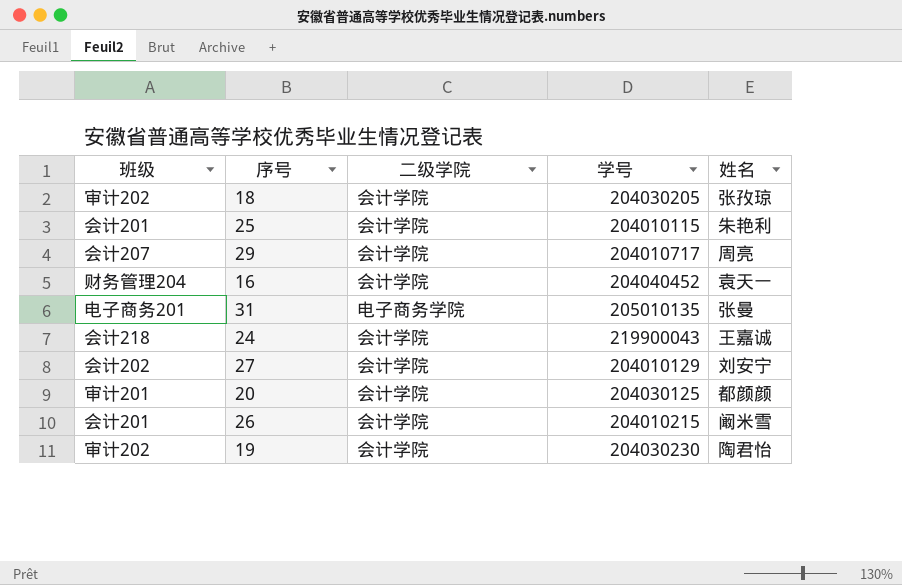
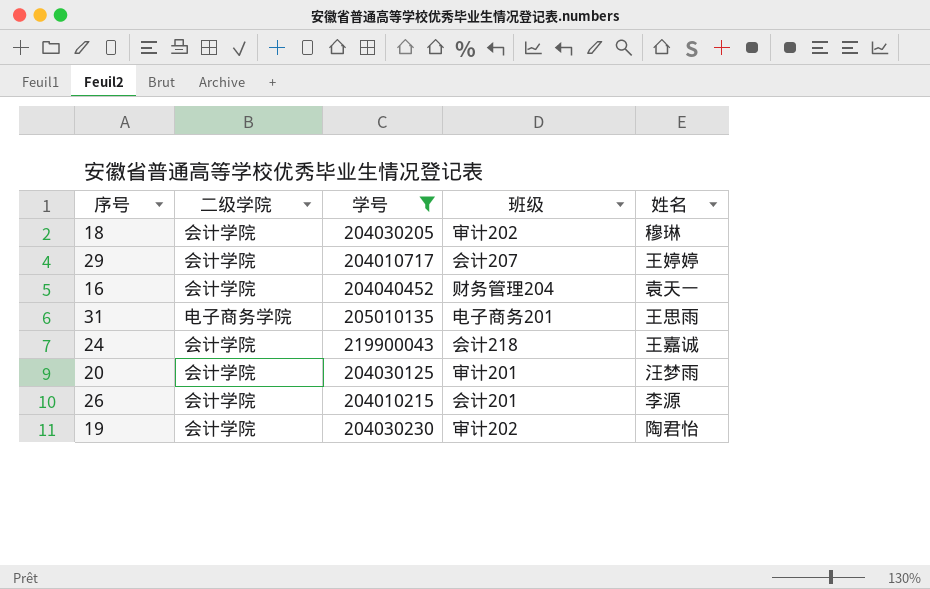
filter: none -> 学号 >= 204010215
column 班级 | position: 1 -> 4
18 | 姓名: 张孜琼 -> 穆琳
29 | 姓名: 周亮 -> 王婷婷
31 | 姓名: 张曼 -> 王思雨
20 | 姓名: 都颜颜 -> 汪梦雨
26 | 姓名: 阚米雪 -> 李源

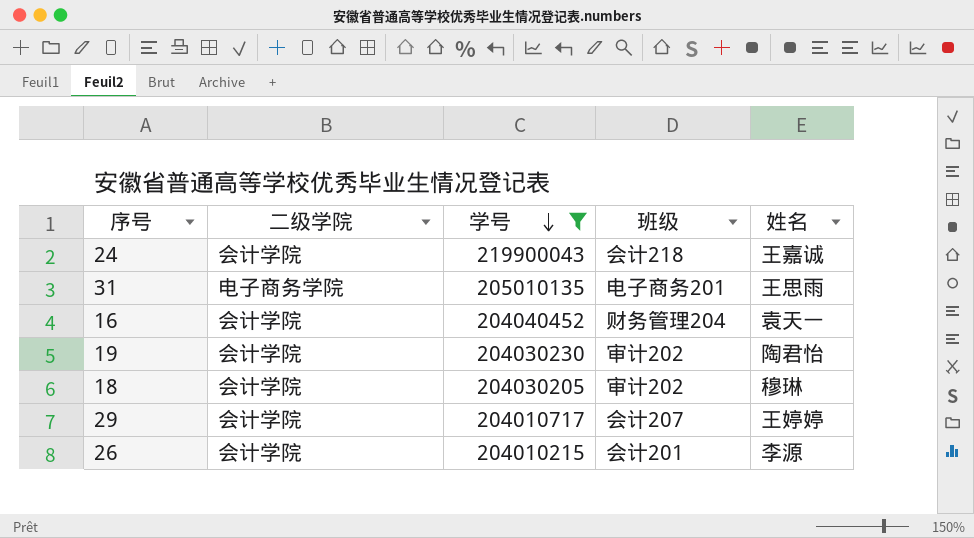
row order: none -> 学号 descending
row 20: 会计学院 | 204030125 | 审计201 | 汪梦雨 -> none

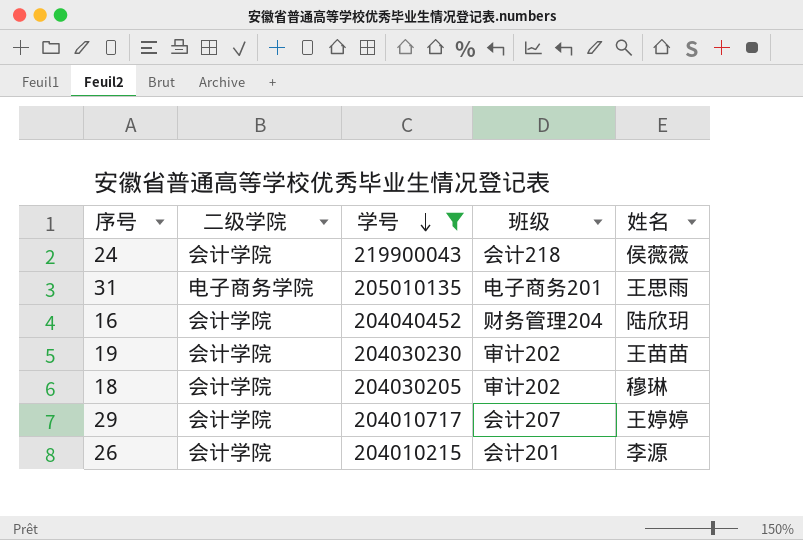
24 | 姓名: 王嘉诚 -> 侯薇薇
16 | 姓名: 袁天一 -> 陆欣玥
19 | 姓名: 陶君怡 -> 王苗苗

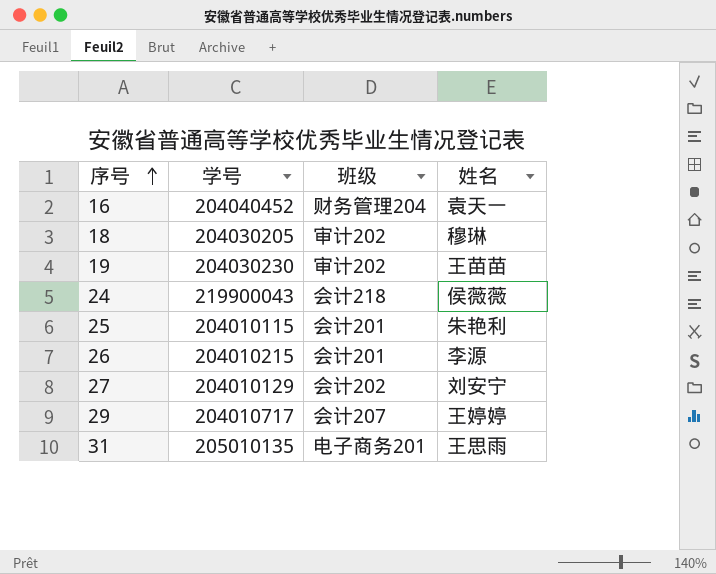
filter: 学号 >= 204010215 -> none
row order: 学号 descending -> 序号 ascending
column 二级学院 | position: 2 -> none
16 | 姓名: 陆欣玥 -> 袁天一

